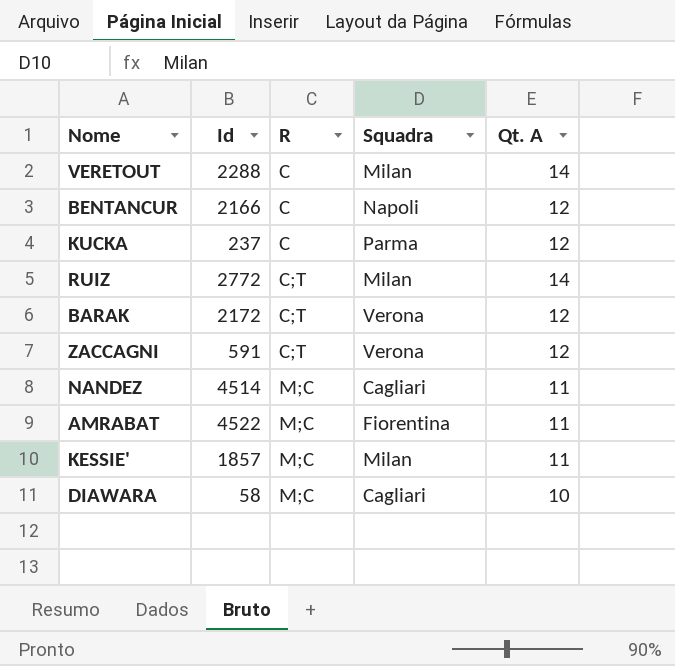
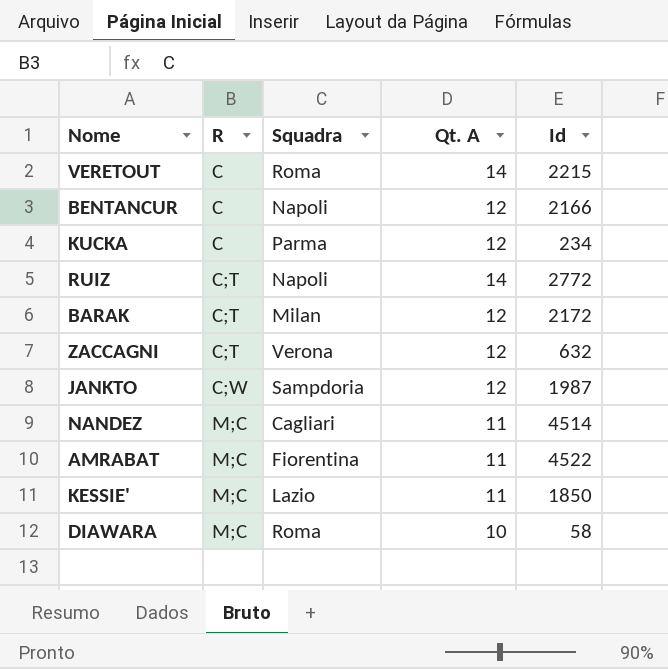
column Id | position: 2 -> 5
VERETOUT | Squadra: Milan -> Roma
VERETOUT | Id: 2288 -> 2215
KUCKA | Id: 237 -> 234
RUIZ | Squadra: Milan -> Napoli
BARAK | Squadra: Verona -> Milan
ZACCAGNI | Id: 591 -> 632
row JANKTO: none -> C;W | Sampdoria | 12 | 1987
KESSIE' | Squadra: Milan -> Lazio
KESSIE' | Id: 1857 -> 1850
DIAWARA | Squadra: Cagliari -> Roma

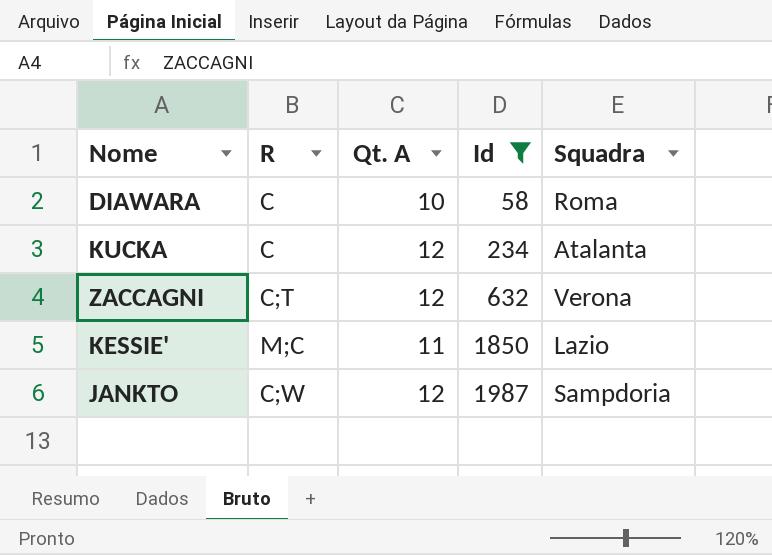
filter: none -> Id <= 1987
row order: R ascending -> Id ascending
column Squadra | position: 3 -> 5
DIAWARA | R: M;C -> C
KUCKA | Squadra: Parma -> Atalanta

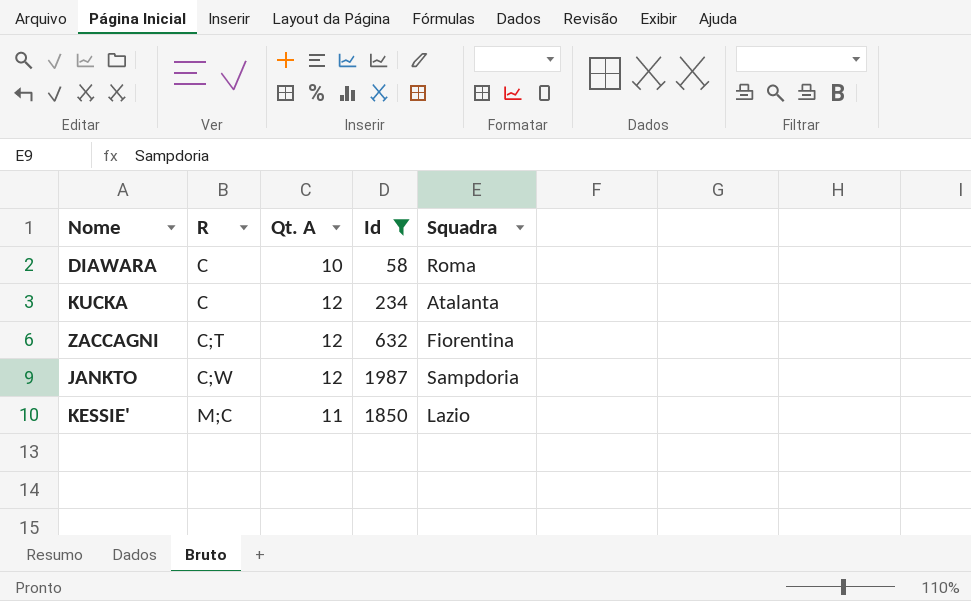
row order: Id ascending -> R ascending
ZACCAGNI | Squadra: Verona -> Fiorentina

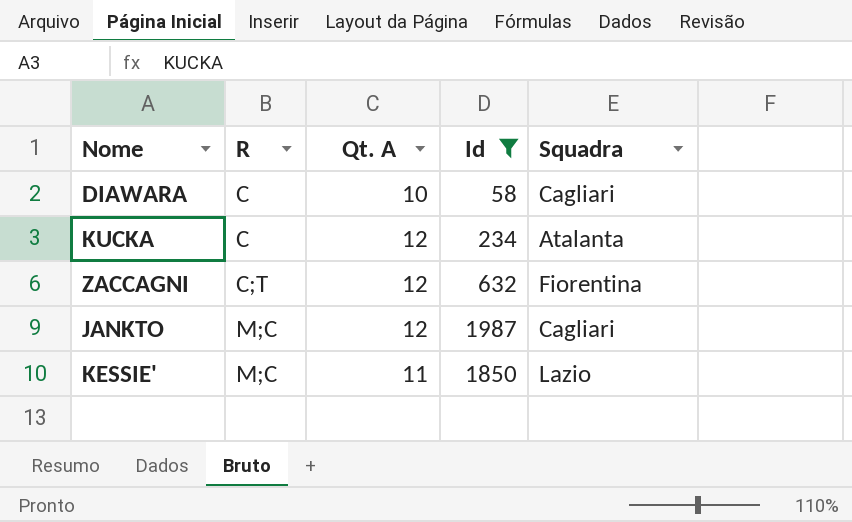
DIAWARA | Squadra: Roma -> Cagliari
JANKTO | R: C;W -> M;C
JANKTO | Squadra: Sampdoria -> Cagliari

